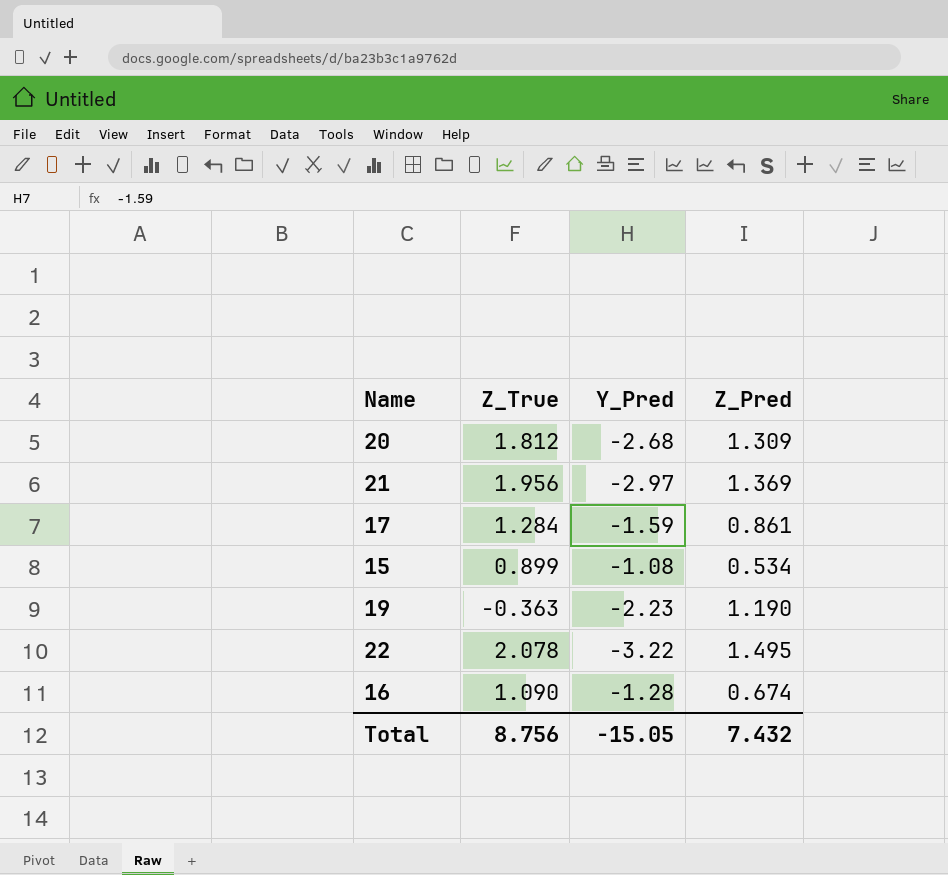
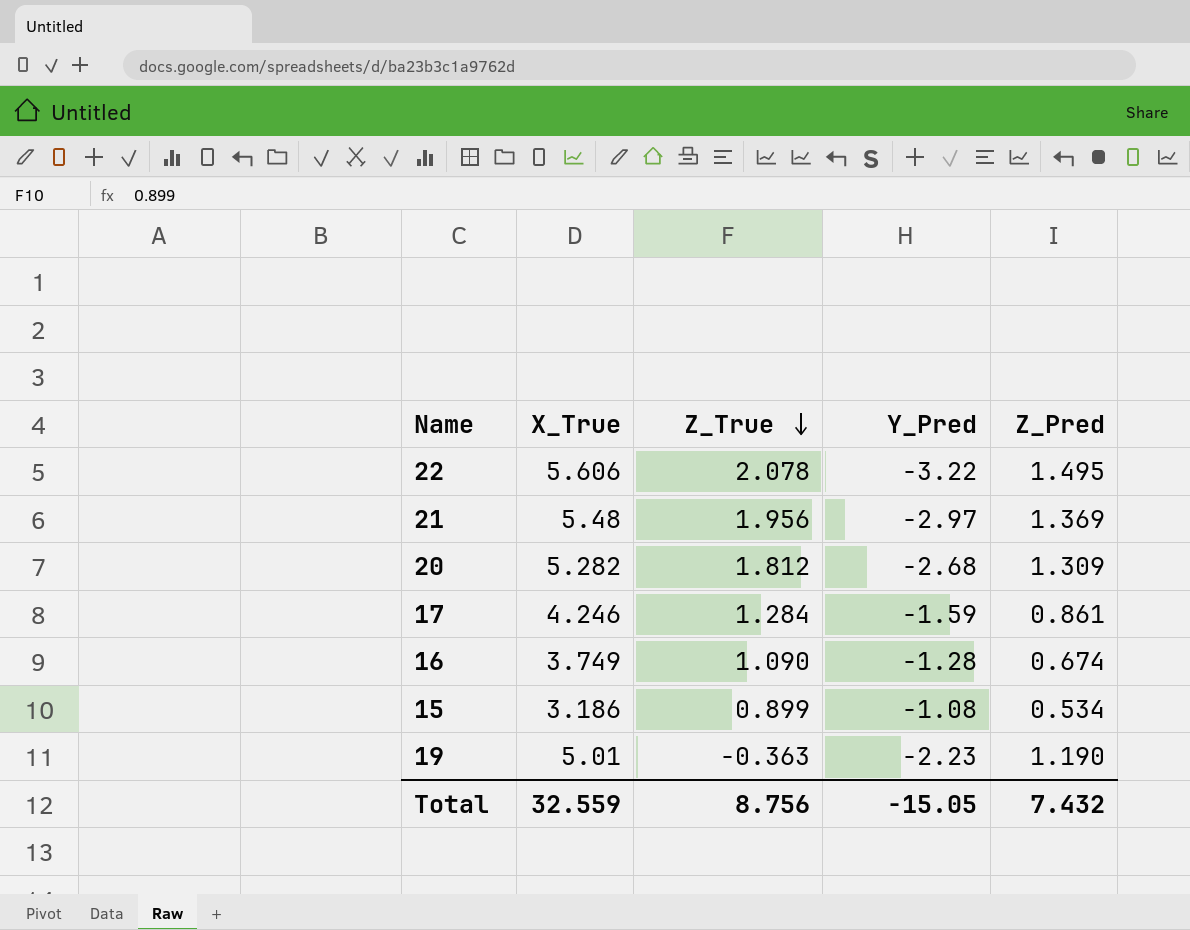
row order: none -> Z_True descending
column X_True | position: none -> 2

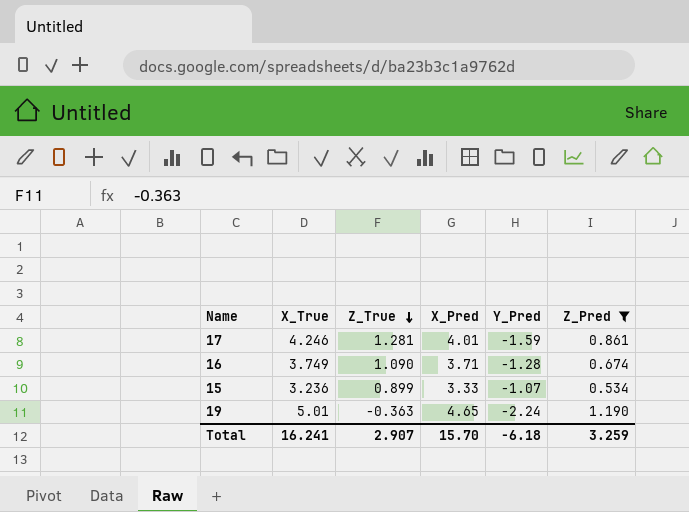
filter: none -> Z_Pred <= 1.190
column X_Pred | position: none -> 4
17 | Z_True: 1.284 -> 1.281
15 | X_True: 3.186 -> 3.236
15 | Y_Pred: -1.08 -> -1.07
19 | Y_Pred: -2.23 -> -2.24
Total | X_True: 32.559 -> 16.241
Total | Z_True: 8.756 -> 2.907
Total | Y_Pred: -15.05 -> -6.18
Total | Z_Pred: 7.432 -> 3.259

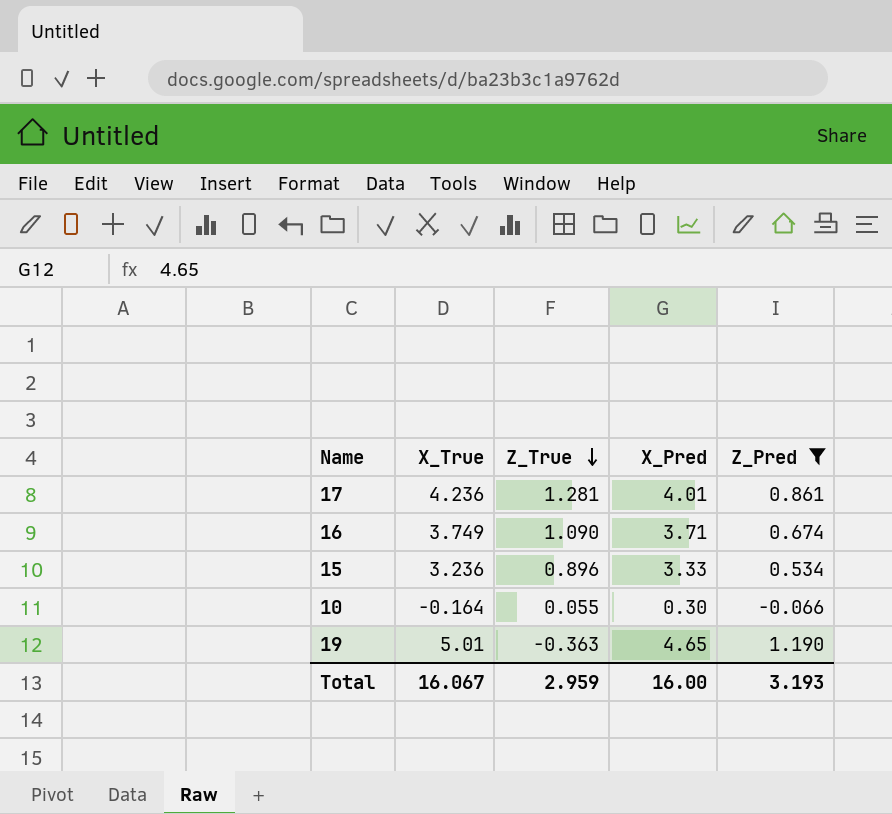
column Y_Pred | position: 5 -> none
17 | X_True: 4.246 -> 4.236
15 | Z_True: 0.899 -> 0.896
row 10: none -> -0.164 | 0.055 | 0.30 | -0.066
Total | X_True: 16.241 -> 16.067
Total | Z_True: 2.907 -> 2.959
Total | X_Pred: 15.70 -> 16.00
Total | Z_Pred: 3.259 -> 3.193

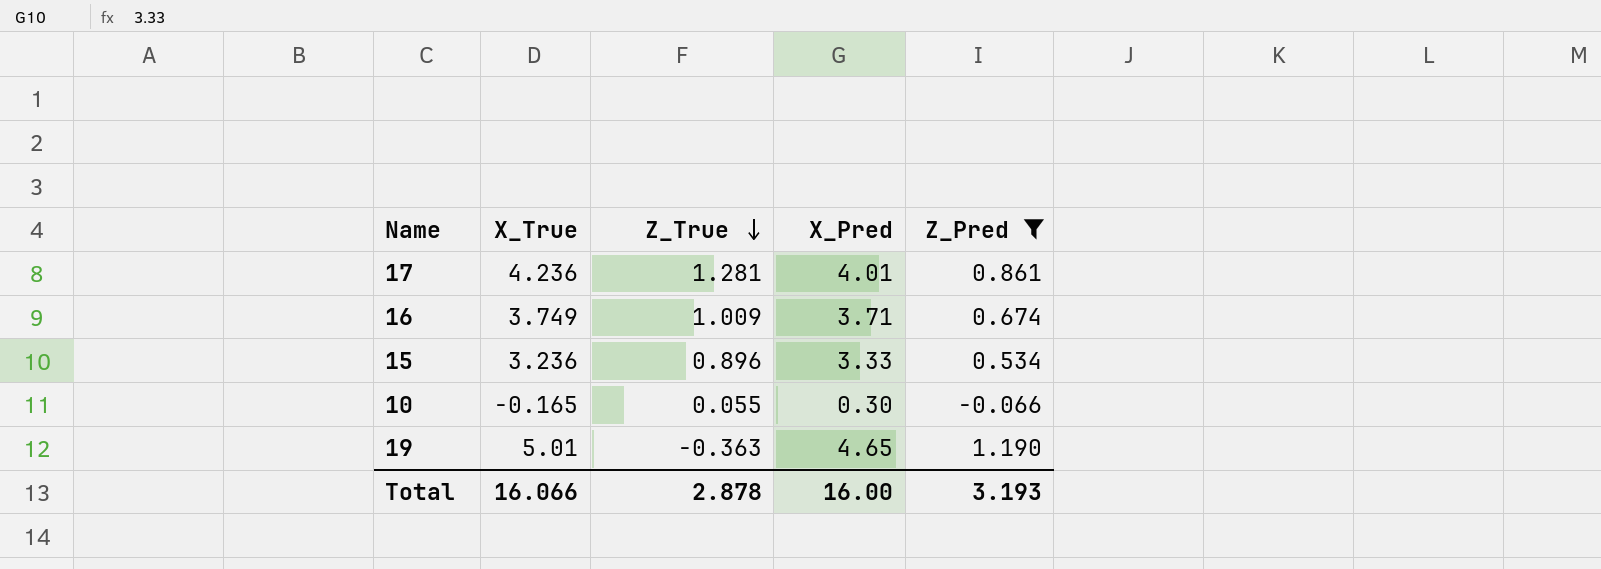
16 | Z_True: 1.090 -> 1.009
10 | X_True: -0.164 -> -0.165
Total | X_True: 16.067 -> 16.066
Total | Z_True: 2.959 -> 2.878

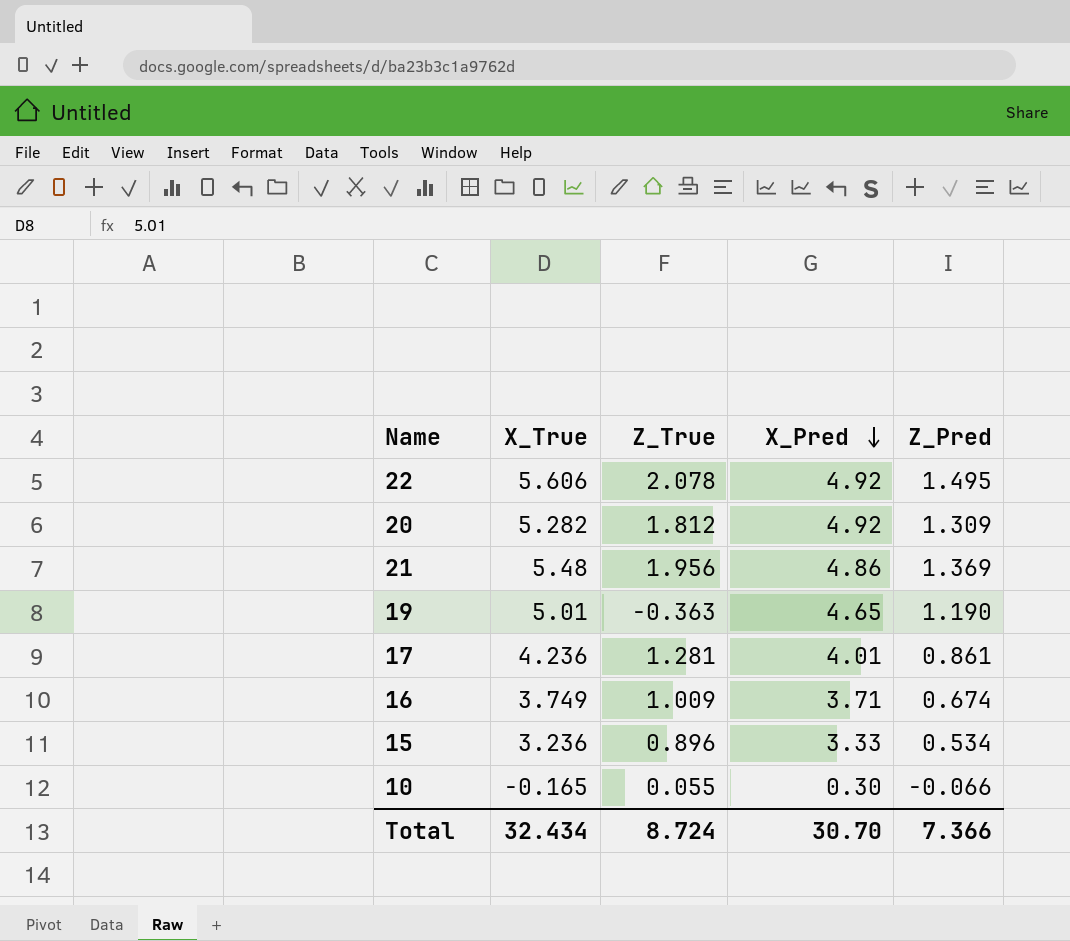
filter: Z_Pred <= 1.190 -> none
row order: Z_True descending -> X_Pred descending
Total | X_True: 16.066 -> 32.434
Total | Z_True: 2.878 -> 8.724
Total | X_Pred: 16.00 -> 30.70
Total | Z_Pred: 3.193 -> 7.366

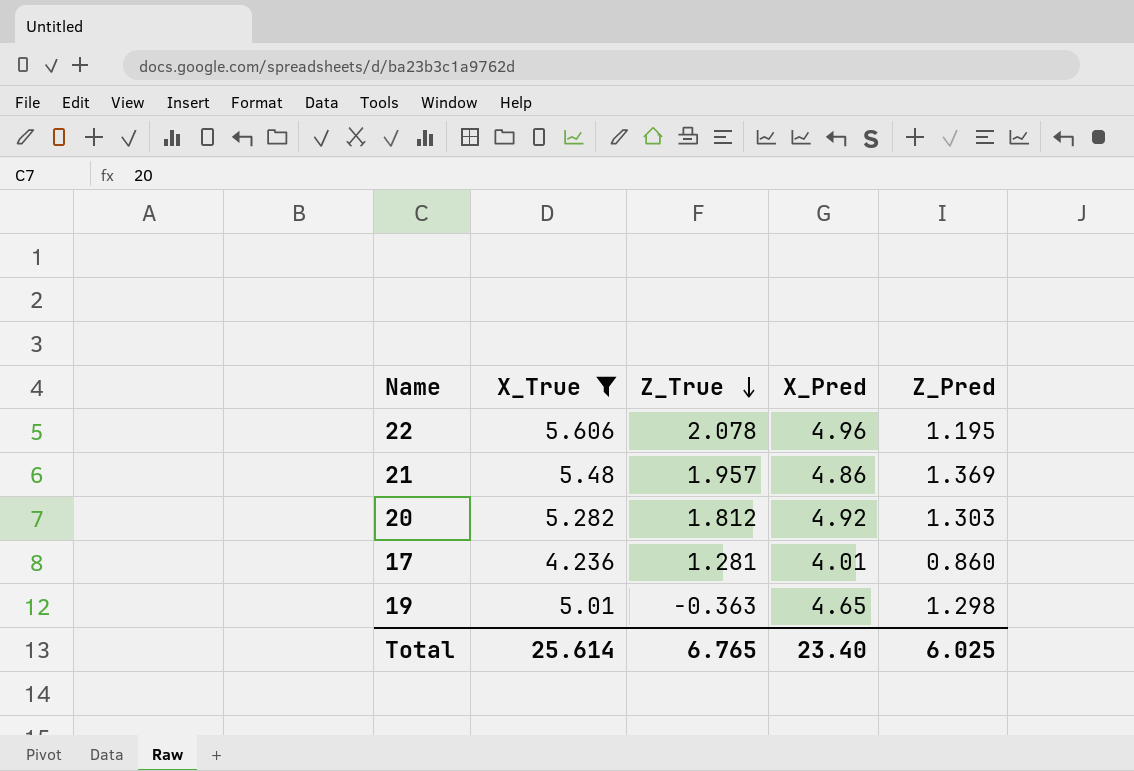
filter: none -> X_True >= 4.236
row order: X_Pred descending -> Z_True descending
22 | X_Pred: 4.92 -> 4.96
22 | Z_Pred: 1.495 -> 1.195
21 | Z_True: 1.956 -> 1.957
20 | Z_Pred: 1.309 -> 1.303
17 | Z_Pred: 0.861 -> 0.860
19 | Z_Pred: 1.190 -> 1.298
Total | X_True: 32.434 -> 25.614
Total | Z_True: 8.724 -> 6.765
Total | X_Pred: 30.70 -> 23.40
Total | Z_Pred: 7.366 -> 6.025

